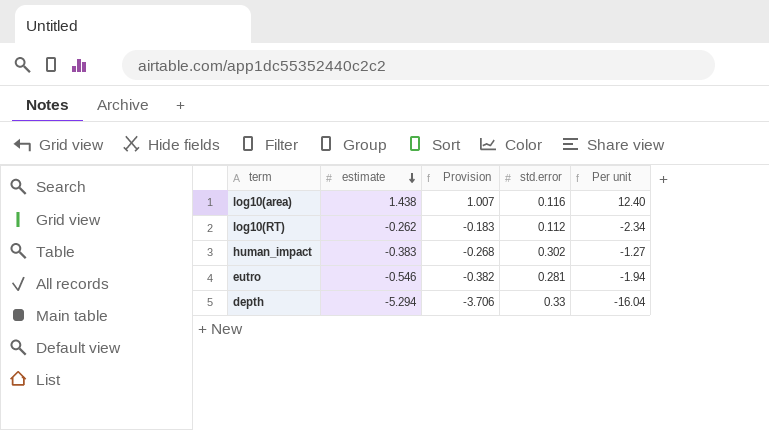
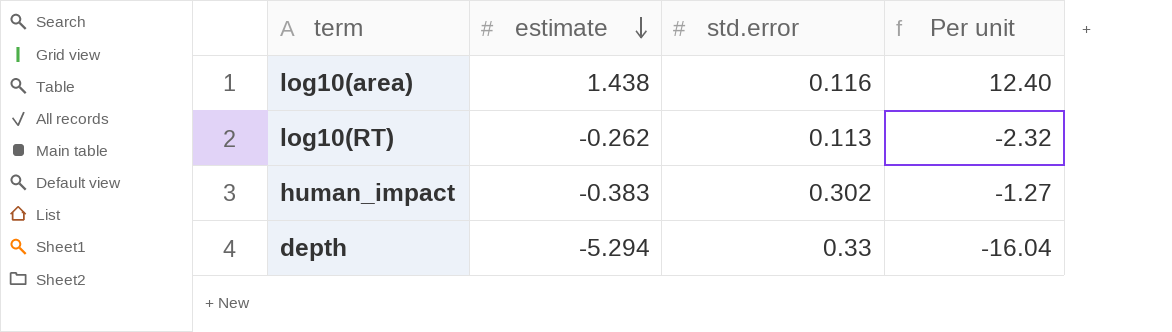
column Provision | formula: [estimate] * 0.7 -> none
row eutro: -0.546 | -0.382 | 0.281 | -1.94 -> none
log10(RT) | std.error: 0.112 -> 0.113
log10(RT) | Per unit: -2.34 -> -2.32

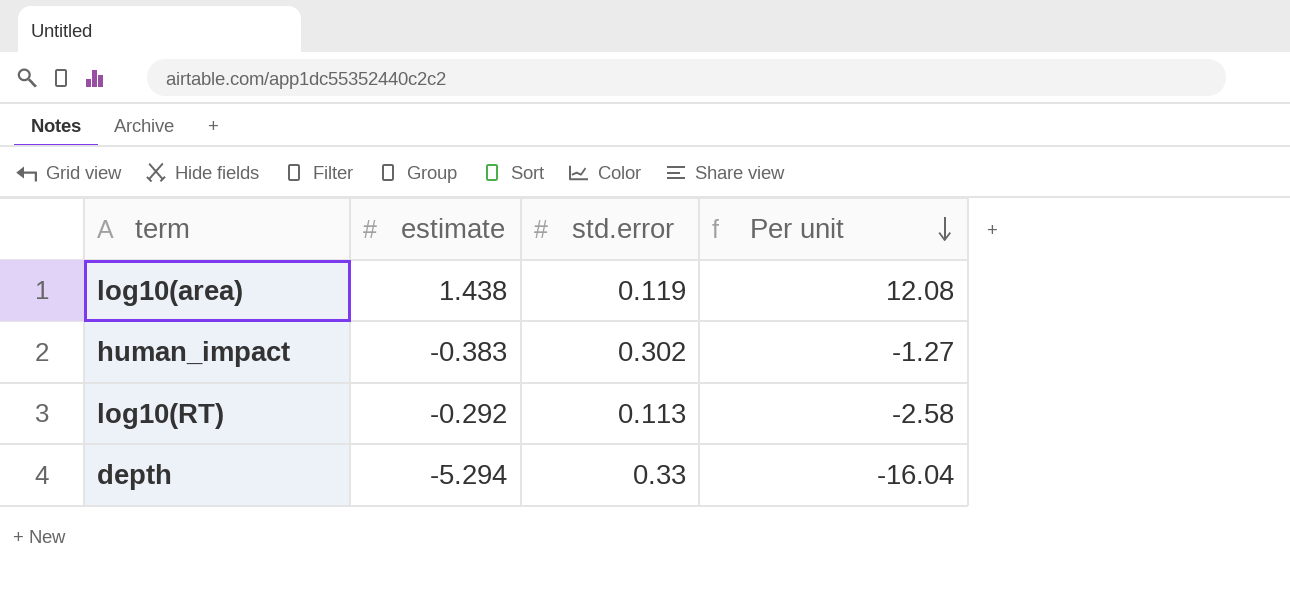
row order: estimate descending -> Per unit descending
log10(area) | std.error: 0.116 -> 0.119
log10(area) | Per unit: 12.40 -> 12.08
log10(RT) | estimate: -0.262 -> -0.292
log10(RT) | Per unit: -2.32 -> -2.58

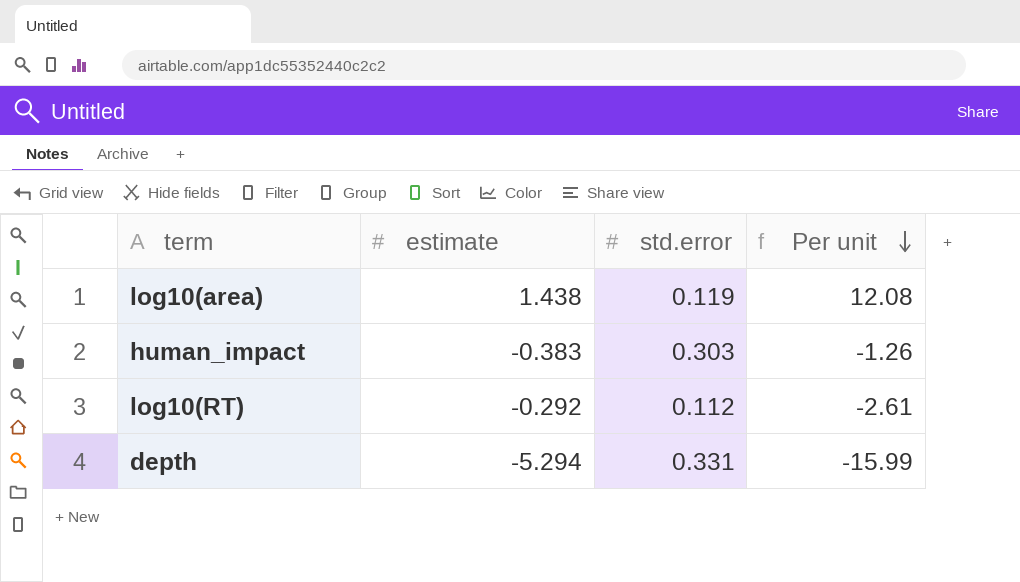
human_impact | std.error: 0.302 -> 0.303
human_impact | Per unit: -1.27 -> -1.26
log10(RT) | std.error: 0.113 -> 0.112
log10(RT) | Per unit: -2.58 -> -2.61
depth | std.error: 0.33 -> 0.331
depth | Per unit: -16.04 -> -15.99

